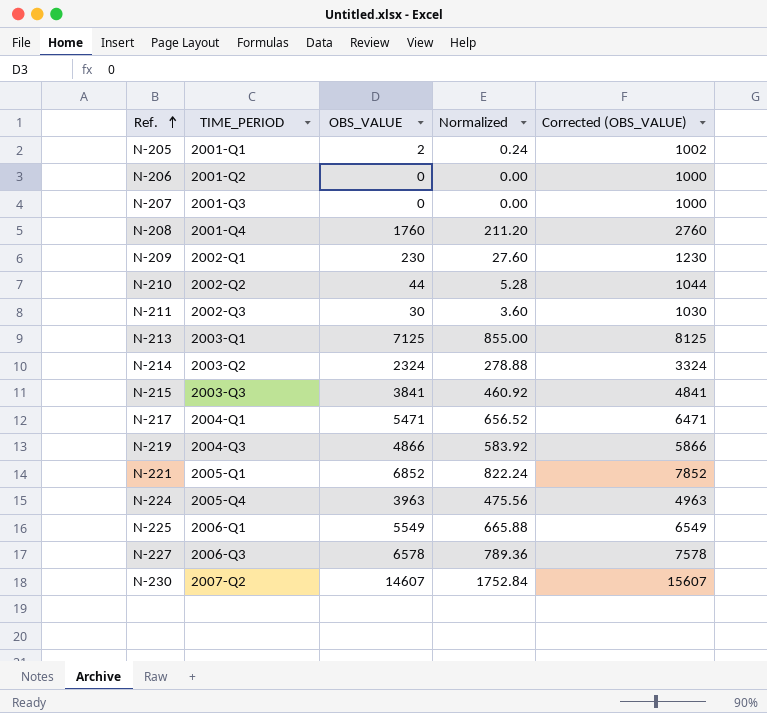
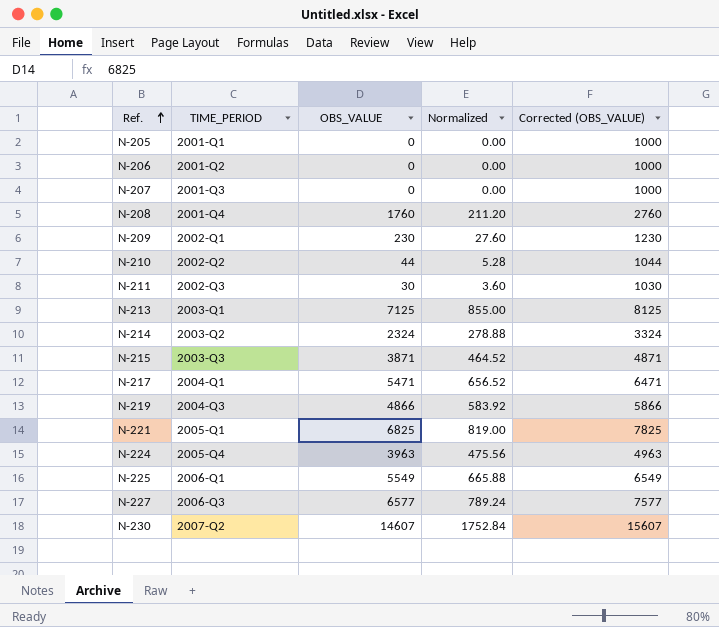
N-205 | OBS_VALUE: 2 -> 0
N-205 | Normalized: 0.24 -> 0.00
N-205 | Corrected (OBS_VALUE): 1002 -> 1000
N-215 | OBS_VALUE: 3841 -> 3871
N-215 | Normalized: 460.92 -> 464.52
N-215 | Corrected (OBS_VALUE): 4841 -> 4871
N-221 | OBS_VALUE: 6852 -> 6825
N-221 | Normalized: 822.24 -> 819.00
N-221 | Corrected (OBS_VALUE): 7852 -> 7825
N-227 | OBS_VALUE: 6578 -> 6577
N-227 | Normalized: 789.36 -> 789.24
N-227 | Corrected (OBS_VALUE): 7578 -> 7577

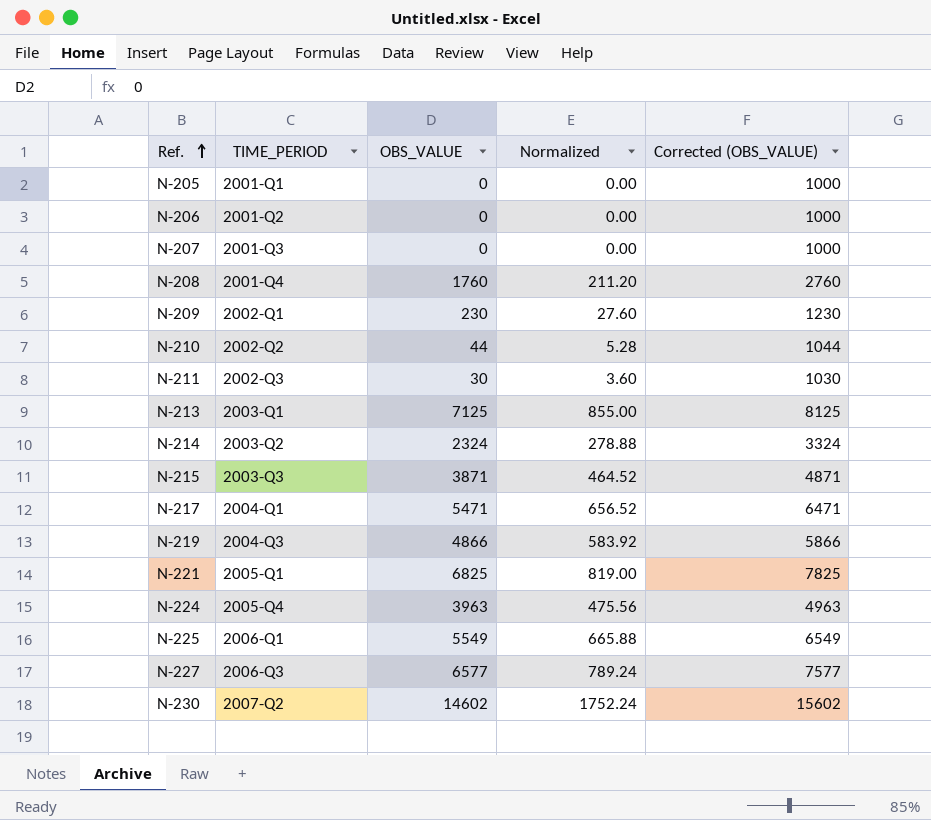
N-230 | OBS_VALUE: 14607 -> 14602
N-230 | Normalized: 1752.84 -> 1752.24
N-230 | Corrected (OBS_VALUE): 15607 -> 15602

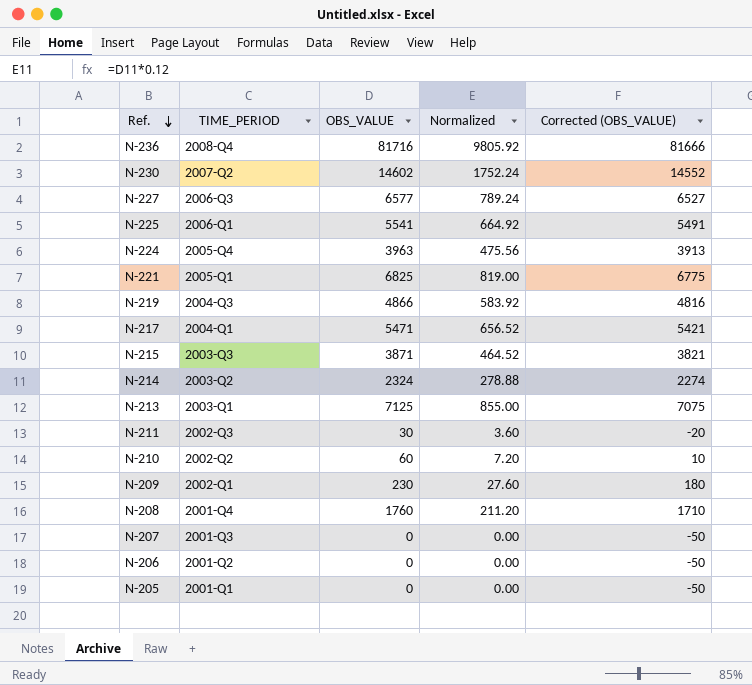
row order: Ref. ascending -> Ref. descending
column Corrected (OBS_VALUE) | formula: [OBS_VALUE] + 1000 -> [OBS_VALUE] - 50
row N-236: none -> 2008-Q4 | 81716 | 9805.92 | 81666
N-225 | OBS_VALUE: 5549 -> 5541
N-225 | Normalized: 665.88 -> 664.92
N-210 | OBS_VALUE: 44 -> 60
N-210 | Normalized: 5.28 -> 7.20

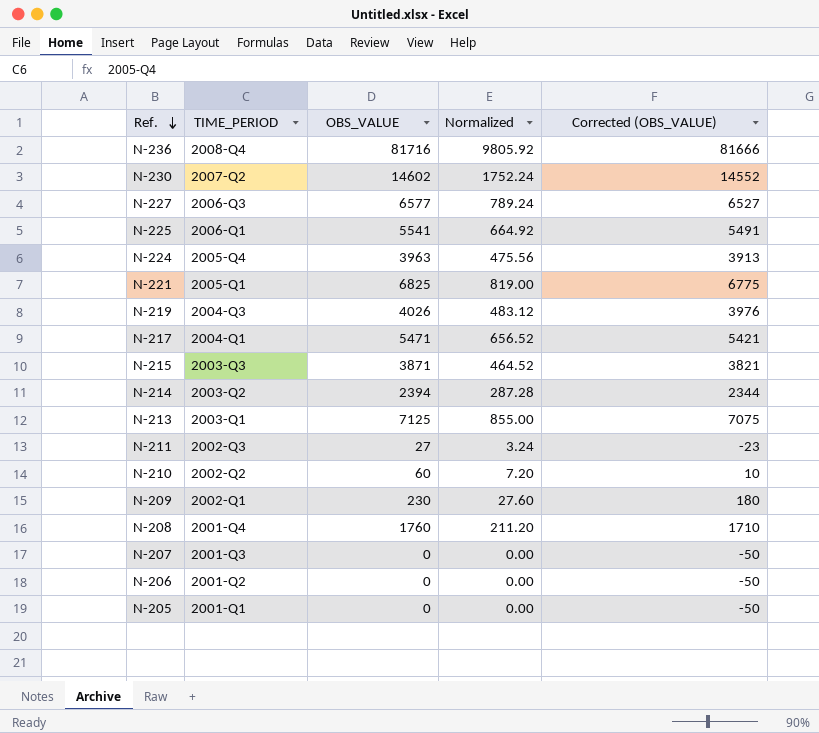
N-219 | OBS_VALUE: 4866 -> 4026
N-219 | Normalized: 583.92 -> 483.12
N-219 | Corrected (OBS_VALUE): 4816 -> 3976
N-214 | OBS_VALUE: 2324 -> 2394
N-214 | Normalized: 278.88 -> 287.28
N-214 | Corrected (OBS_VALUE): 2274 -> 2344
N-211 | OBS_VALUE: 30 -> 27
N-211 | Normalized: 3.60 -> 3.24
N-211 | Corrected (OBS_VALUE): -20 -> -23

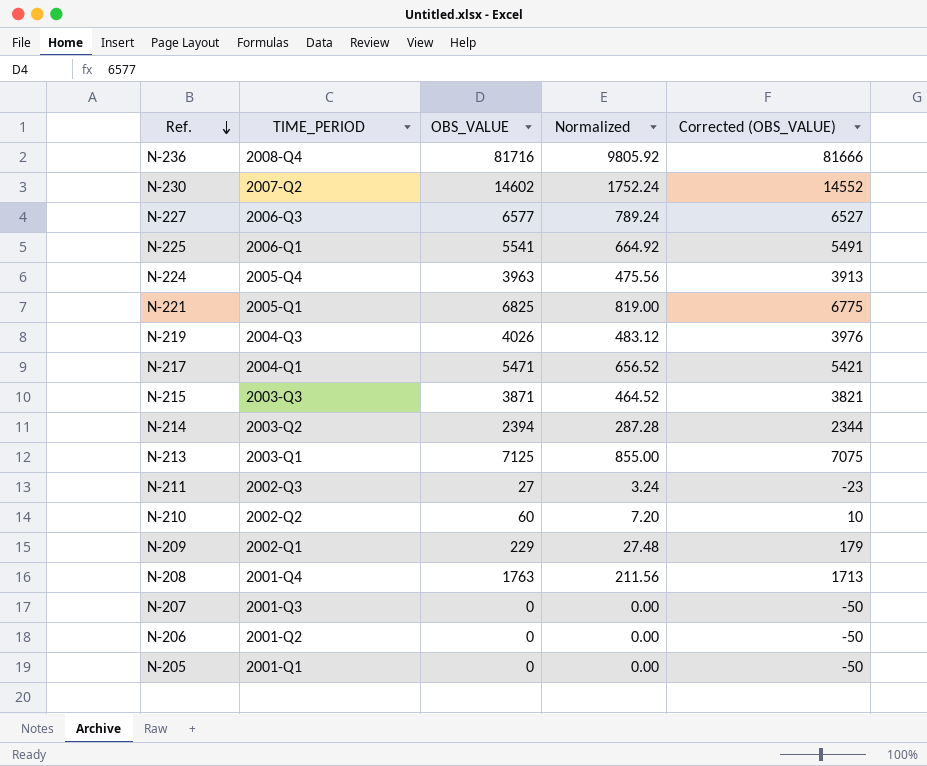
N-209 | OBS_VALUE: 230 -> 229
N-209 | Normalized: 27.60 -> 27.48
N-209 | Corrected (OBS_VALUE): 180 -> 179
N-208 | OBS_VALUE: 1760 -> 1763
N-208 | Normalized: 211.20 -> 211.56
N-208 | Corrected (OBS_VALUE): 1710 -> 1713

